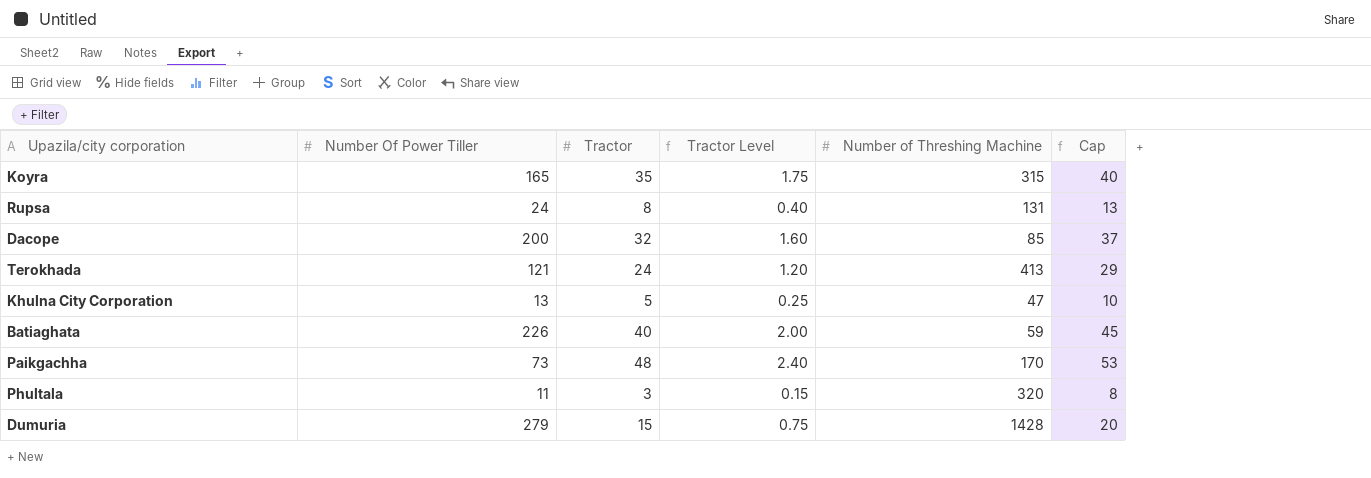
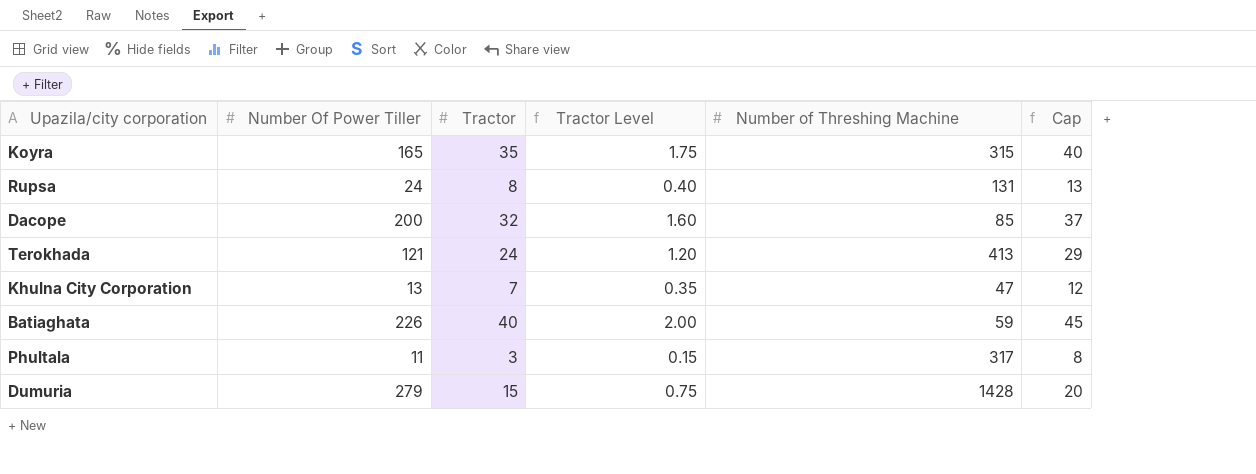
row Paikgachha: 73 | 48 | 2.40 | 170 | 53 -> none
Khulna City Corporation | Tractor: 5 -> 7
Khulna City Corporation | Tractor Level: 0.25 -> 0.35
Khulna City Corporation | Cap: 10 -> 12
Phultala | Number of Threshing Machine: 320 -> 317

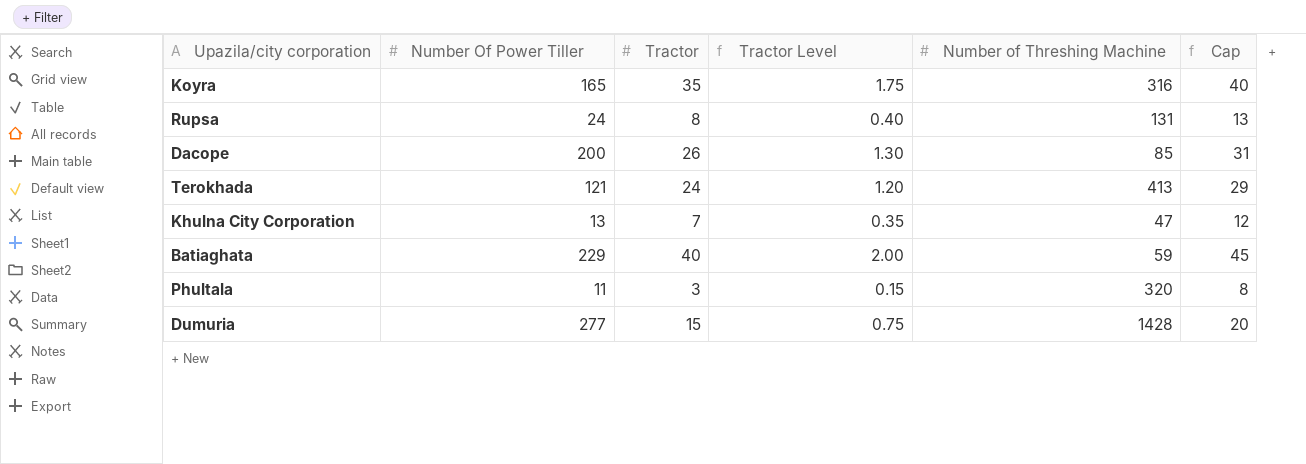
Koyra | Number of Threshing Machine: 315 -> 316
Dacope | Tractor: 32 -> 26
Dacope | Tractor Level: 1.60 -> 1.30
Dacope | Cap: 37 -> 31
Batiaghata | Number Of Power Tiller: 226 -> 229
Phultala | Number of Threshing Machine: 317 -> 320
Dumuria | Number Of Power Tiller: 279 -> 277

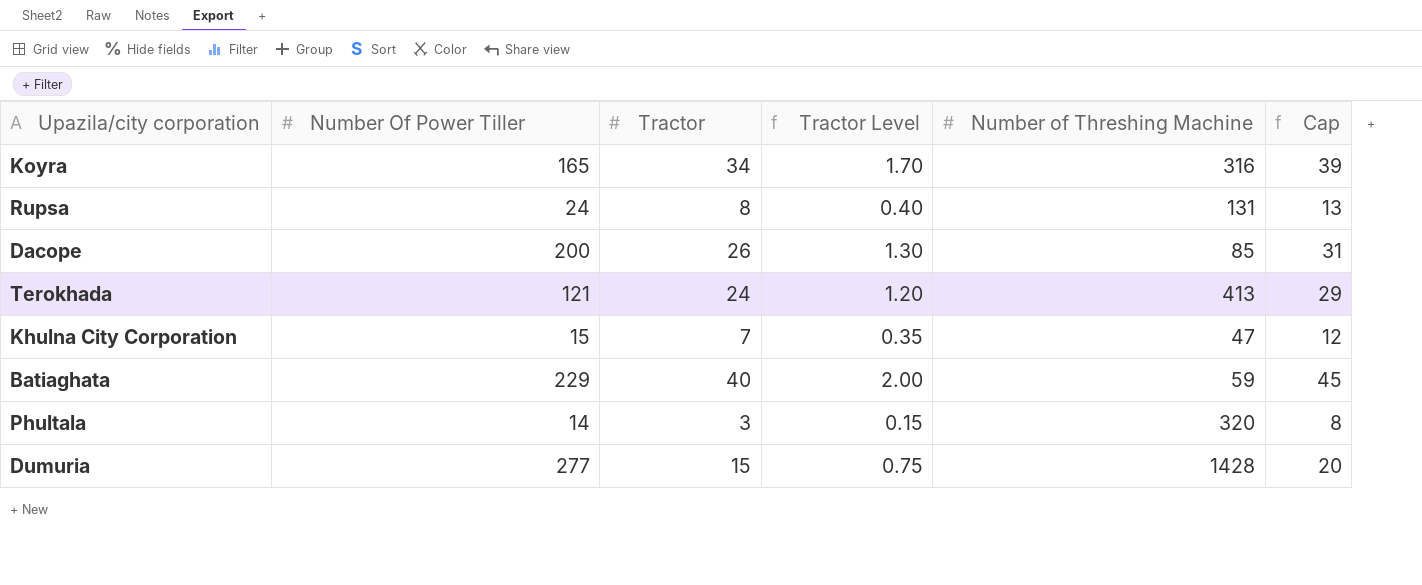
Koyra | Tractor: 35 -> 34
Koyra | Tractor Level: 1.75 -> 1.70
Koyra | Cap: 40 -> 39
Khulna City Corporation | Number Of Power Tiller: 13 -> 15
Phultala | Number Of Power Tiller: 11 -> 14

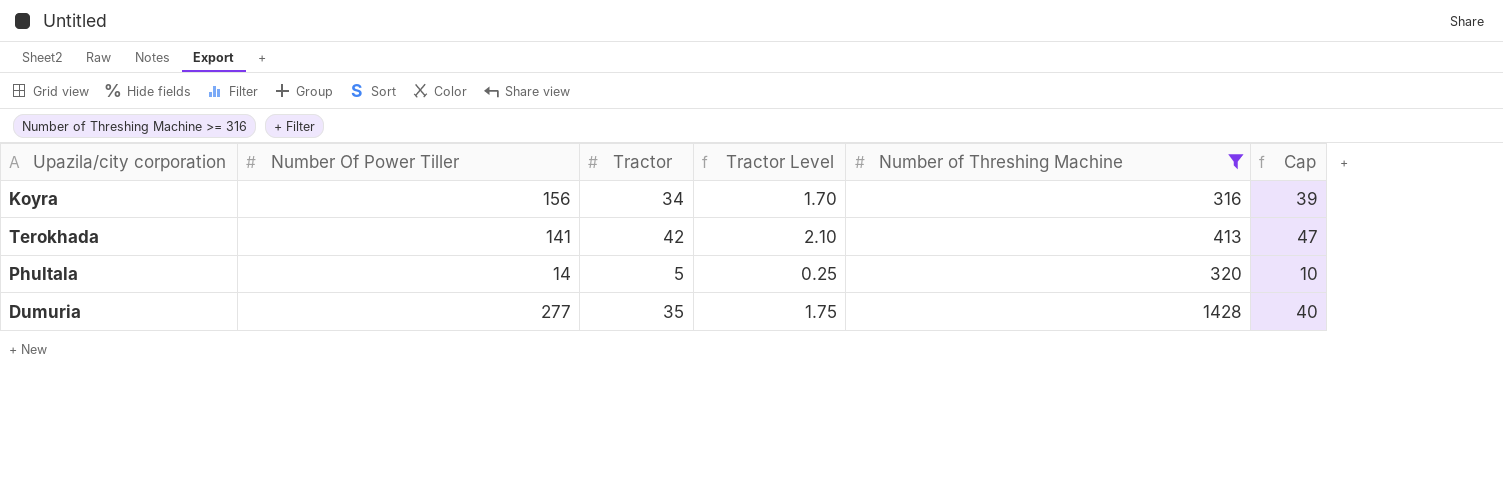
filter: none -> Number of Threshing Machine >= 316
Koyra | Number Of Power Tiller: 165 -> 156
Terokhada | Number Of Power Tiller: 121 -> 141
Terokhada | Tractor: 24 -> 42
Terokhada | Tractor Level: 1.20 -> 2.10
Terokhada | Cap: 29 -> 47
Phultala | Tractor: 3 -> 5
Phultala | Tractor Level: 0.15 -> 0.25
Phultala | Cap: 8 -> 10
Dumuria | Tractor: 15 -> 35
Dumuria | Tractor Level: 0.75 -> 1.75
Dumuria | Cap: 20 -> 40

